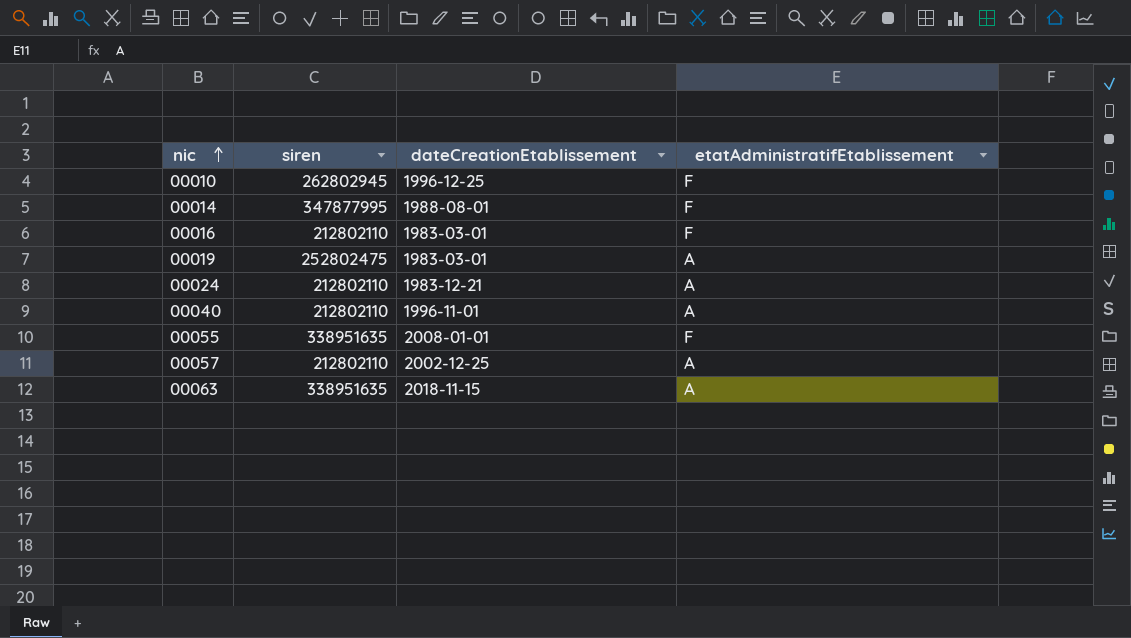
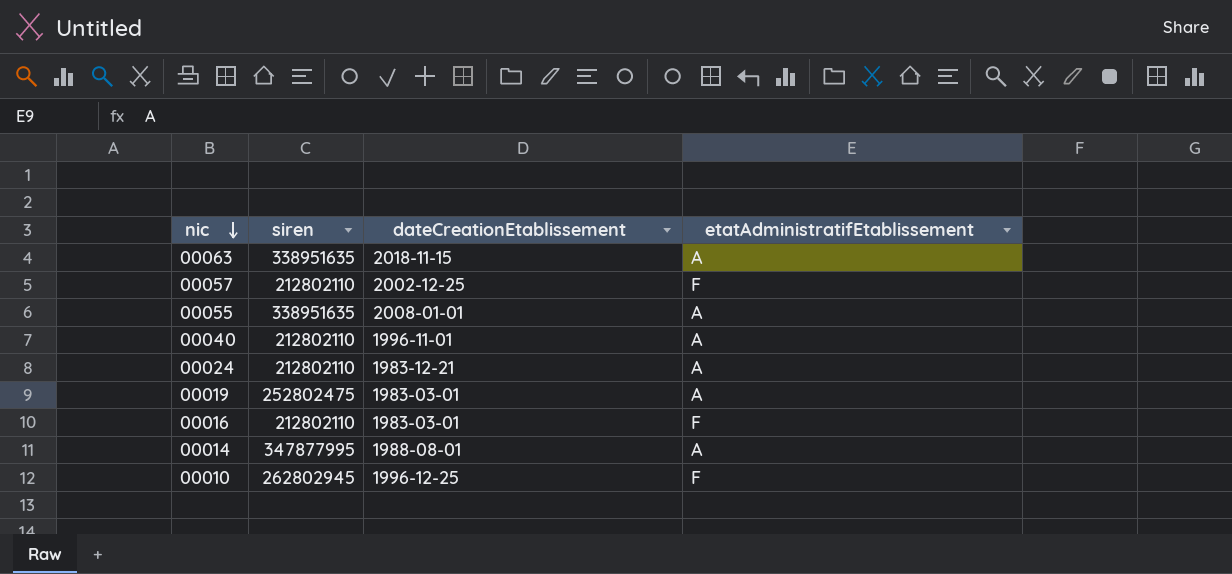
row order: nic ascending -> nic descending
00057 | etatAdministratifEtablissement: A -> F
00055 | etatAdministratifEtablissement: F -> A
00014 | etatAdministratifEtablissement: F -> A

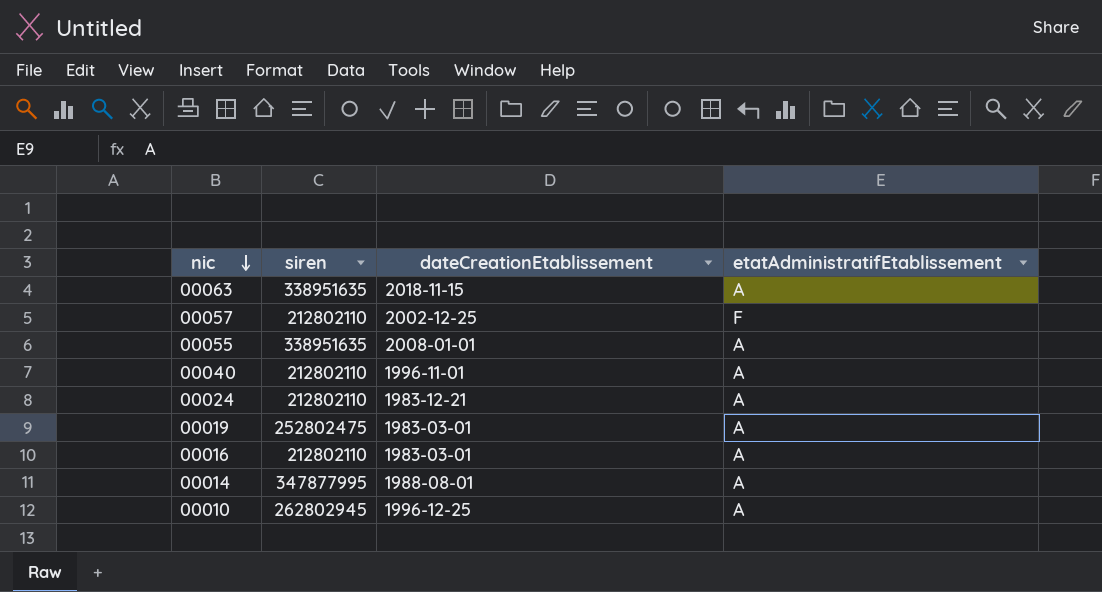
00016 | etatAdministratifEtablissement: F -> A
00010 | etatAdministratifEtablissement: F -> A

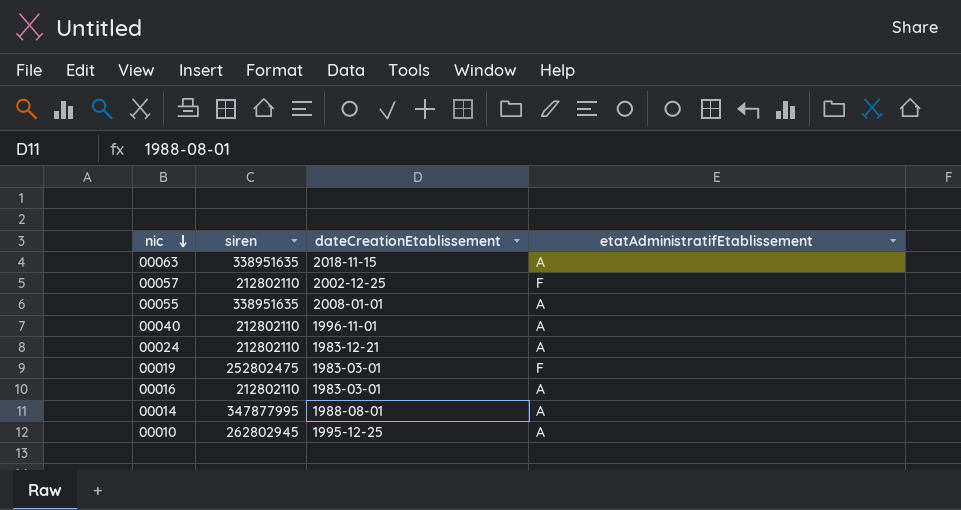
00019 | etatAdministratifEtablissement: A -> F
00010 | dateCreationEtablissement: 1996-12-25 -> 1995-12-25

